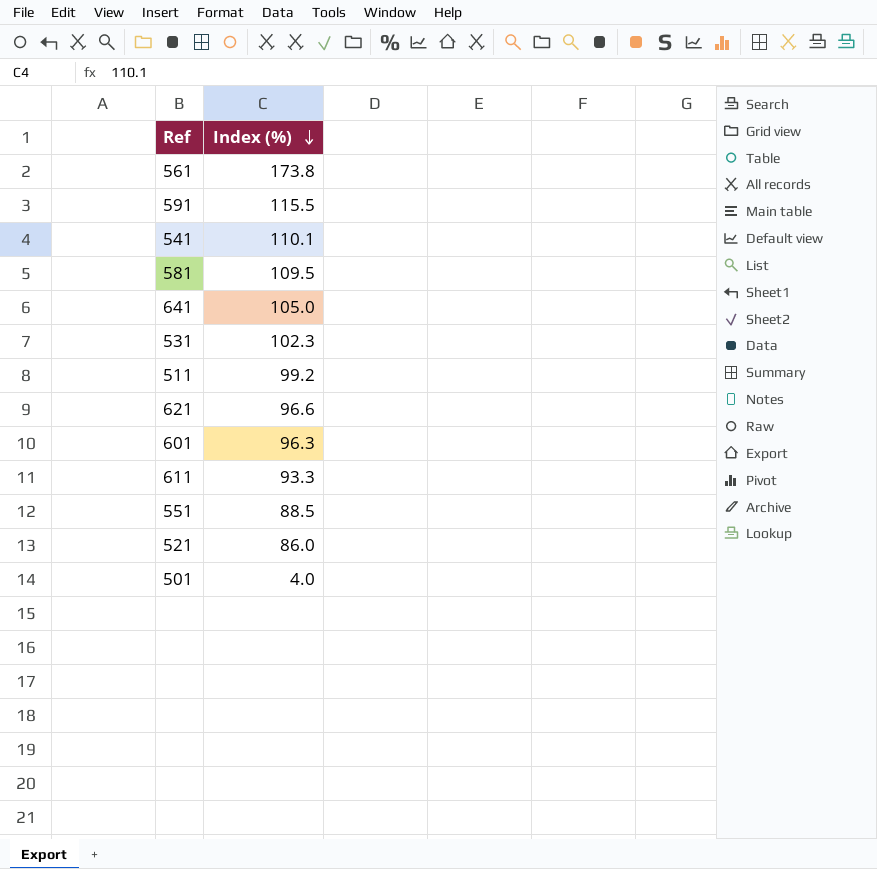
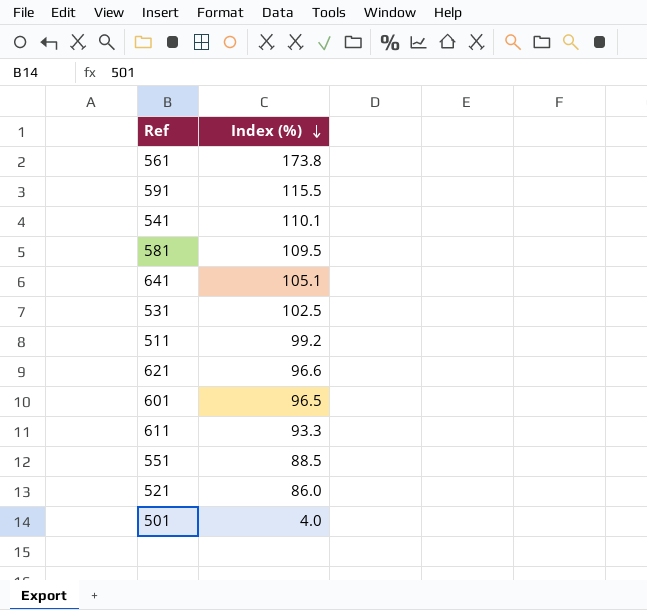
641 | Index (%): 105.0 -> 105.1
531 | Index (%): 102.3 -> 102.5
601 | Index (%): 96.3 -> 96.5

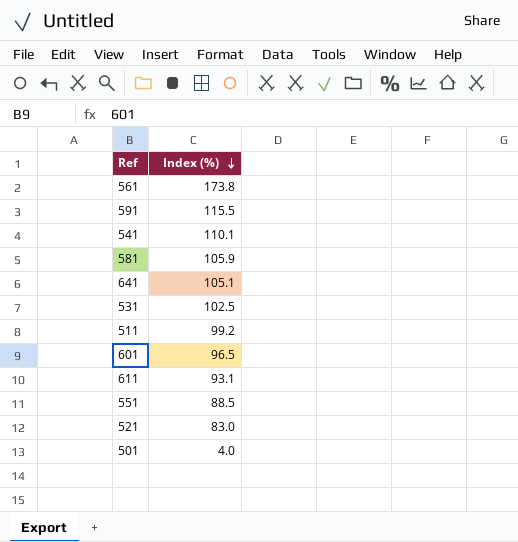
row 621: 96.6 -> none
581 | Index (%): 109.5 -> 105.9
611 | Index (%): 93.3 -> 93.1
521 | Index (%): 86.0 -> 83.0

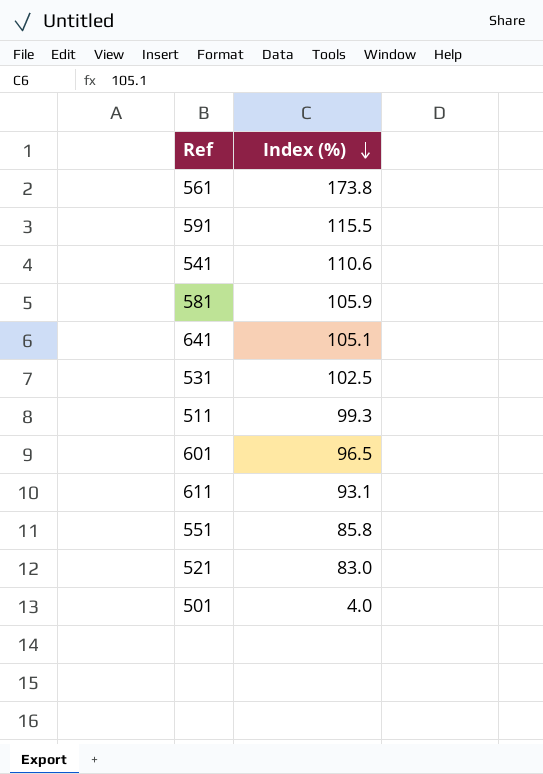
541 | Index (%): 110.1 -> 110.6
511 | Index (%): 99.2 -> 99.3
551 | Index (%): 88.5 -> 85.8

